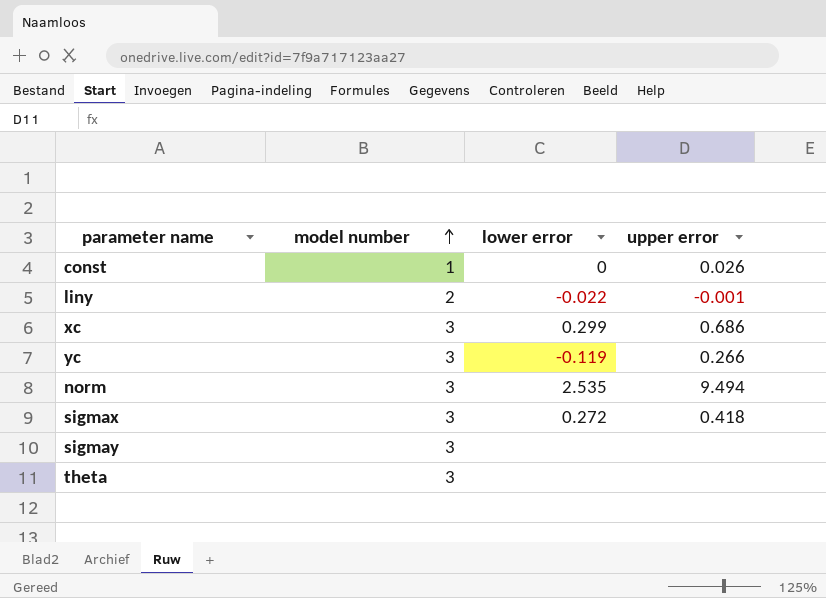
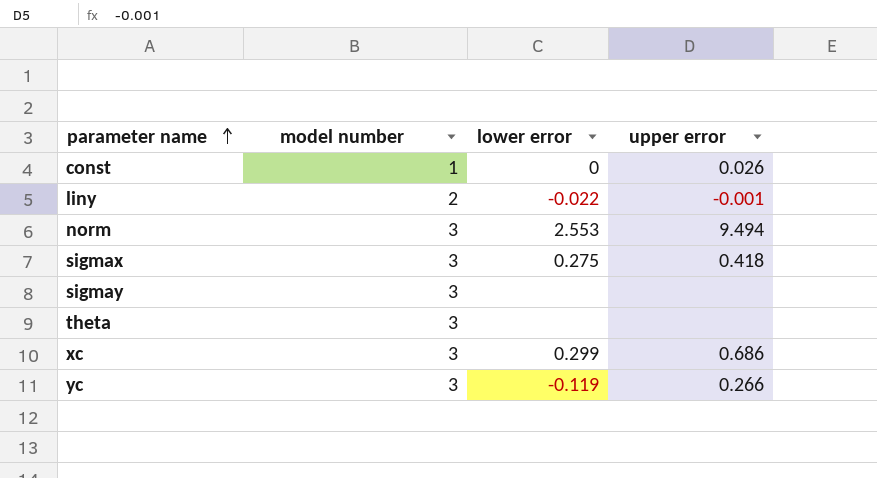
row order: model number ascending -> parameter name ascending
norm | lower error: 2.535 -> 2.553
sigmax | lower error: 0.272 -> 0.275

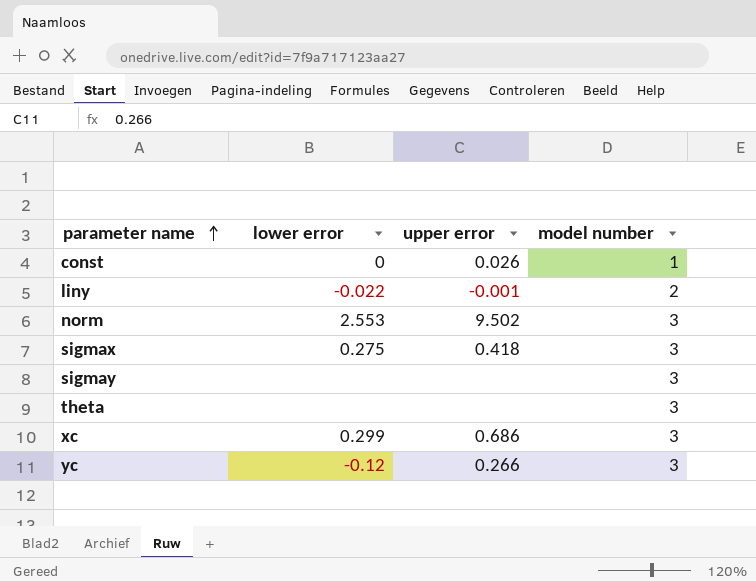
column model number | position: 2 -> 4
norm | upper error: 9.494 -> 9.502
yc | lower error: -0.119 -> -0.12

